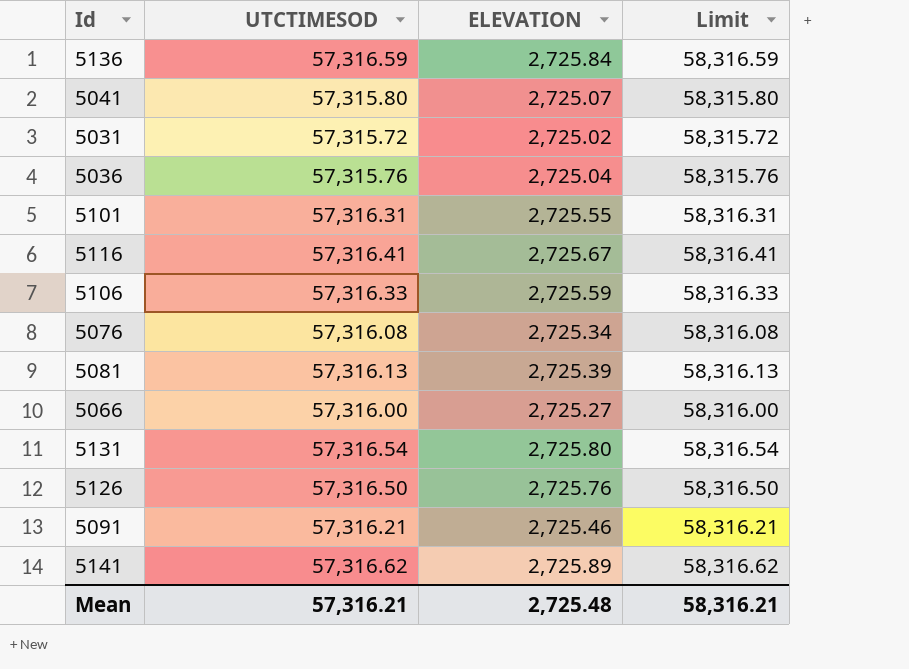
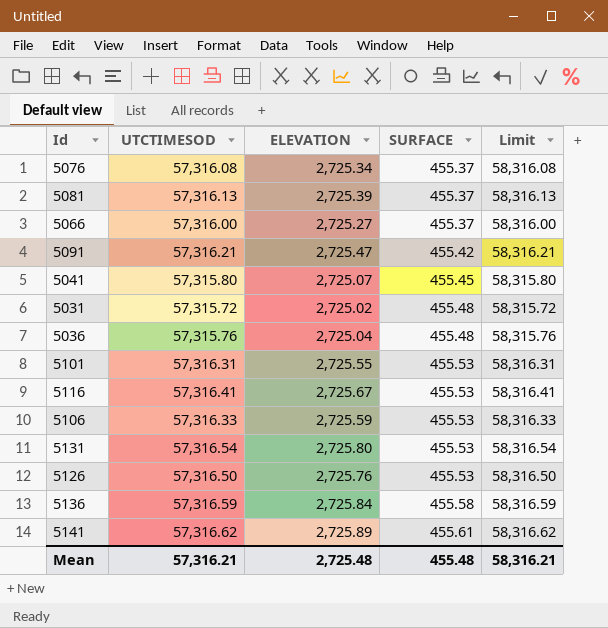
row order: none -> SURFACE ascending
column SURFACE | position: none -> 4
5091 | ELEVATION: 2,725.46 -> 2,725.47

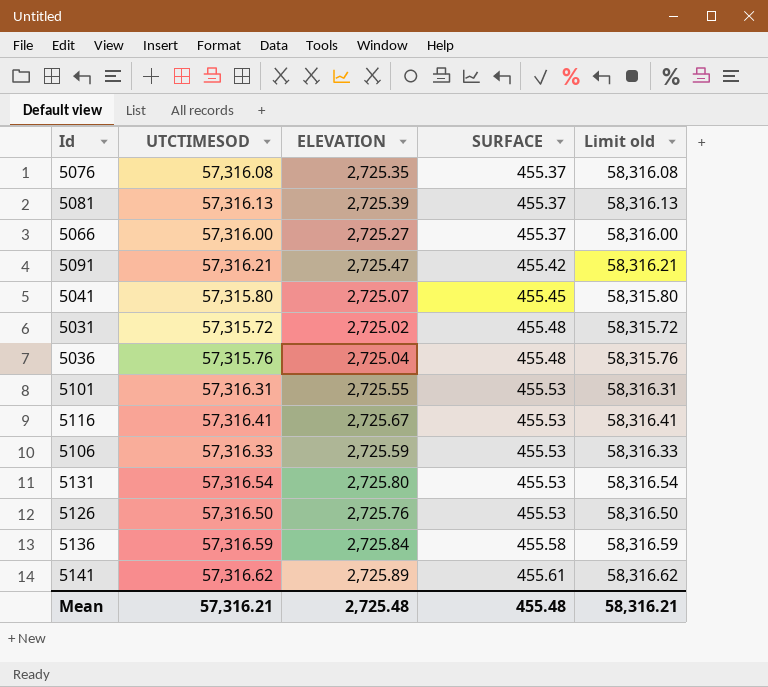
column name: Limit -> Limit old
5076 | ELEVATION: 2,725.34 -> 2,725.35

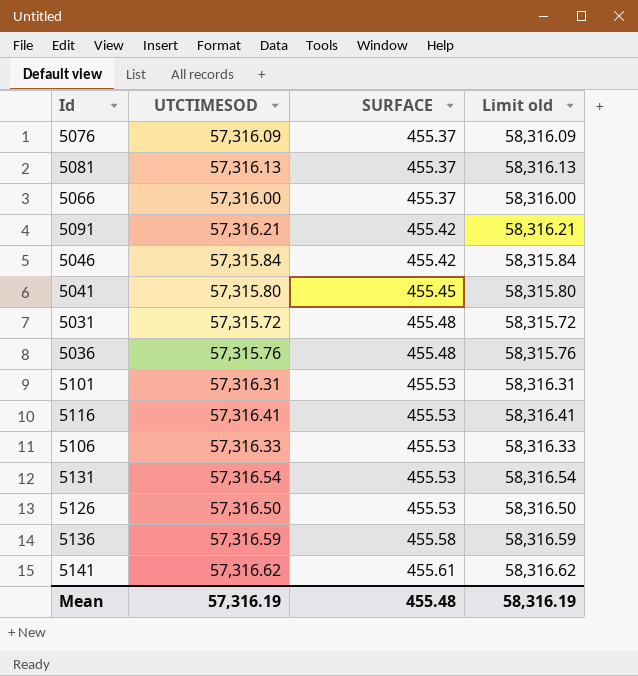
column ELEVATION | position: 3 -> none
5076 | UTCTIMESOD: 57,316.08 -> 57,316.09
5076 | Limit old: 58,316.08 -> 58,316.09
row 5046: none -> 57,315.84 | 455.42 | 58,315.84
Mean | UTCTIMESOD: 57,316.21 -> 57,316.19
Mean | Limit old: 58,316.21 -> 58,316.19

